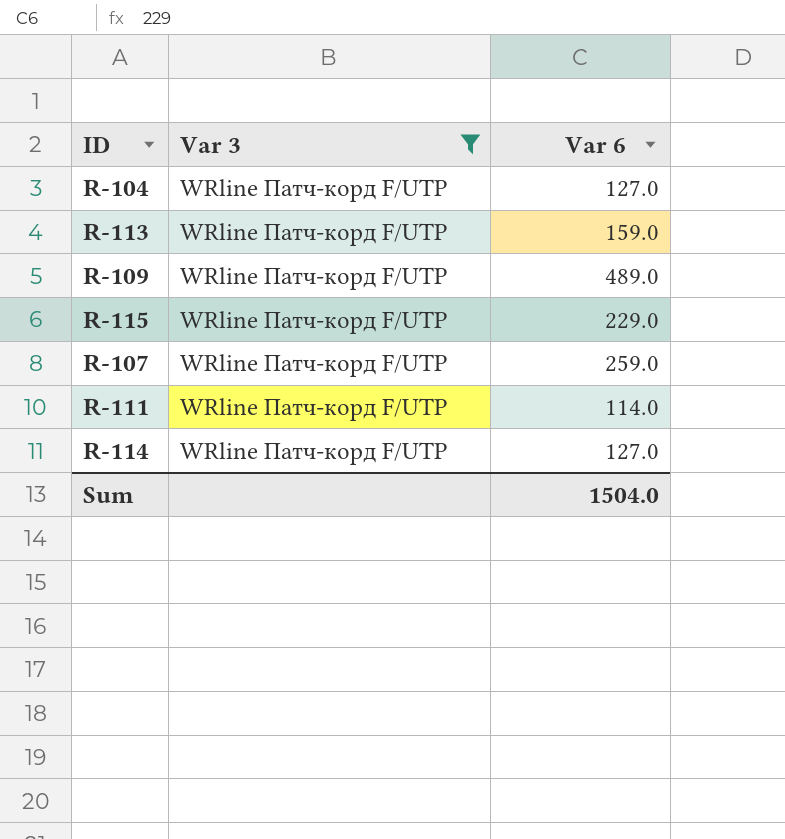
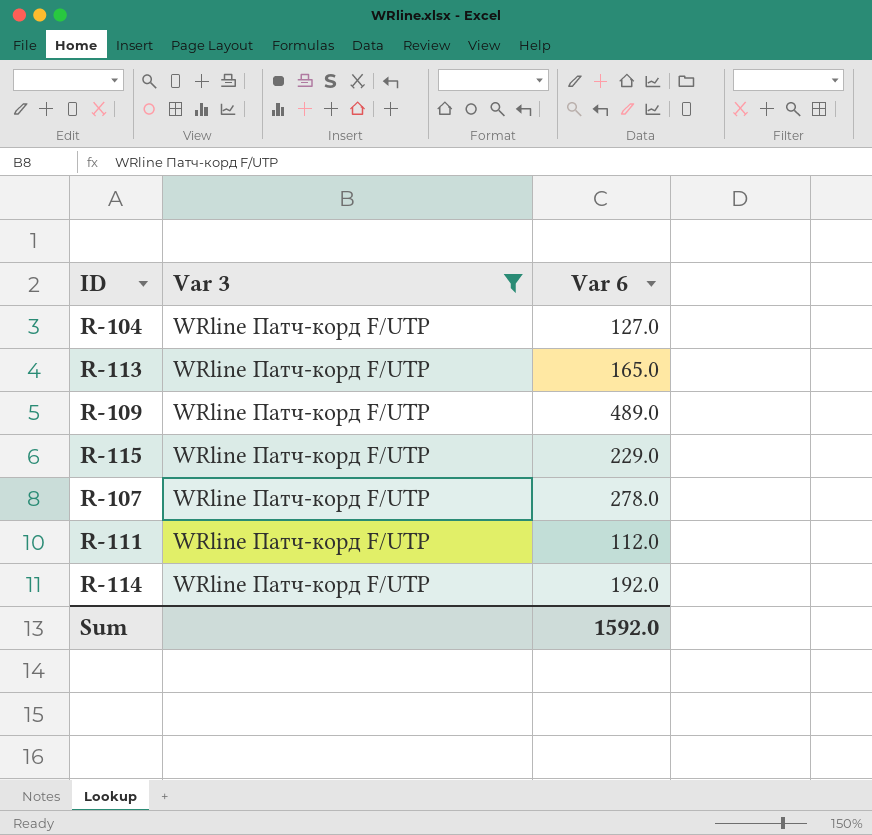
R-113 | Var 6: 159.0 -> 165.0
R-107 | Var 6: 259.0 -> 278.0
R-111 | Var 6: 114.0 -> 112.0
R-114 | Var 6: 127.0 -> 192.0
Sum | Var 6: 1504.0 -> 1592.0

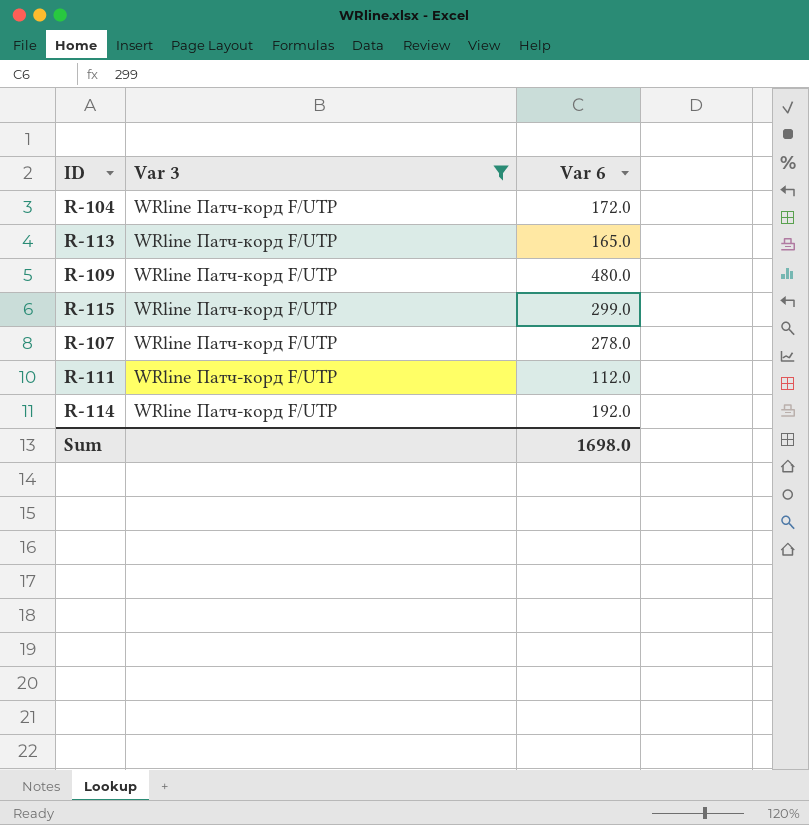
R-104 | Var 6: 127.0 -> 172.0
R-109 | Var 6: 489.0 -> 480.0
R-115 | Var 6: 229.0 -> 299.0
Sum | Var 6: 1592.0 -> 1698.0

